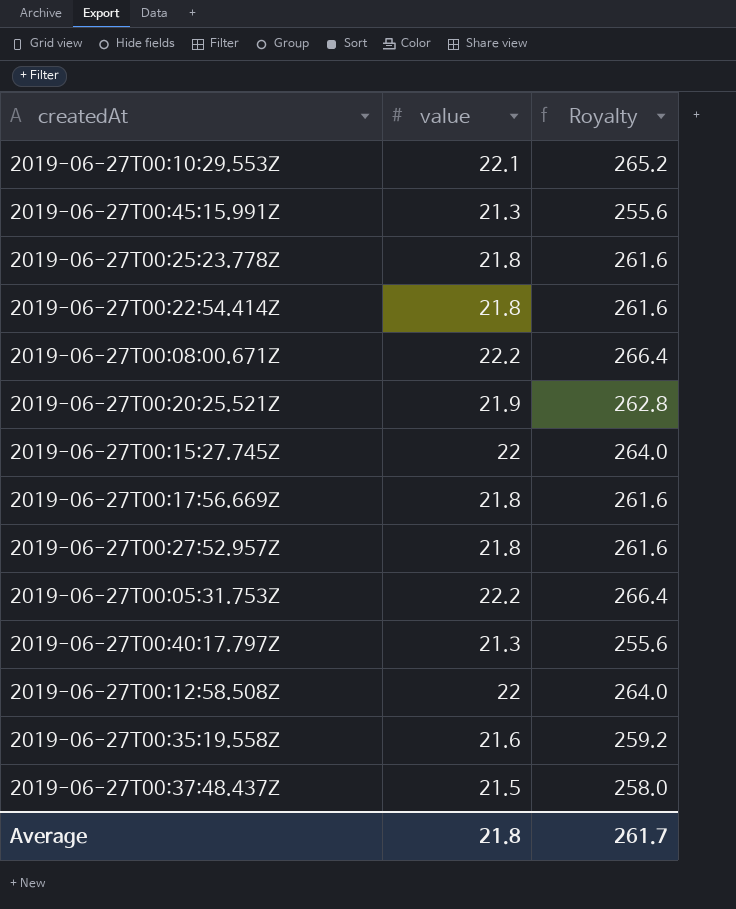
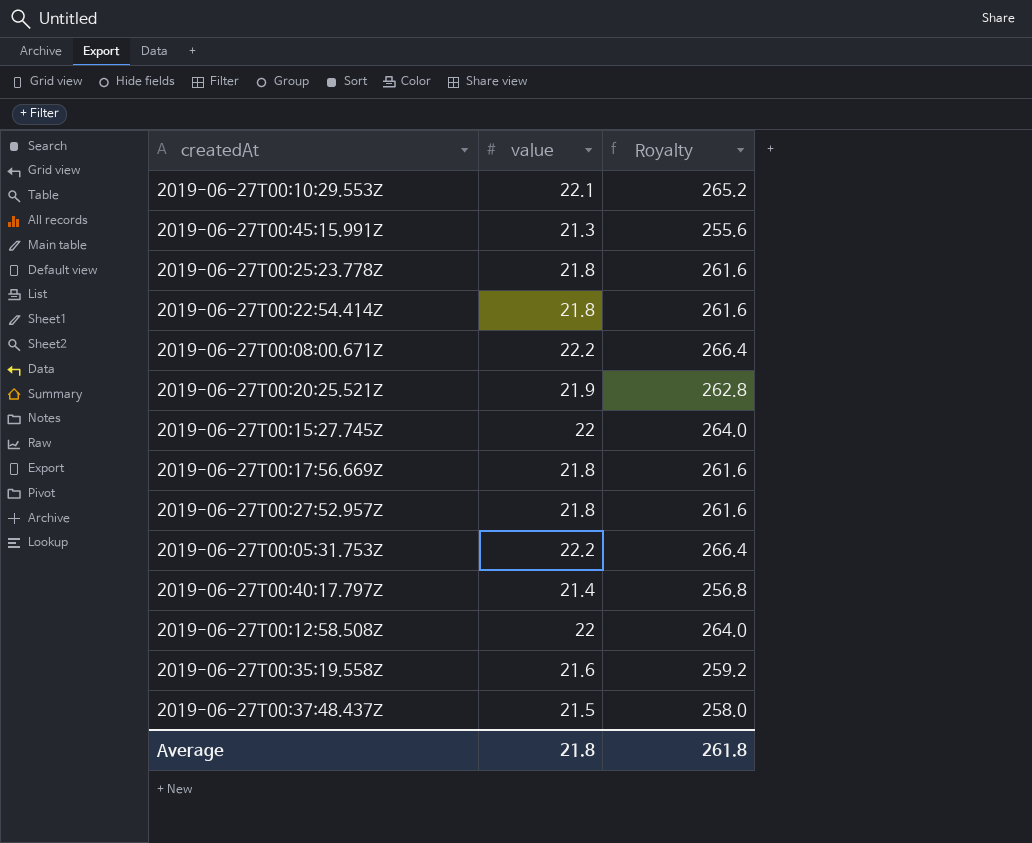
2019-06-27T00:40:17.797Z | value: 21.3 -> 21.4
2019-06-27T00:40:17.797Z | Royalty: 255.6 -> 256.8
Average | Royalty: 261.7 -> 261.8

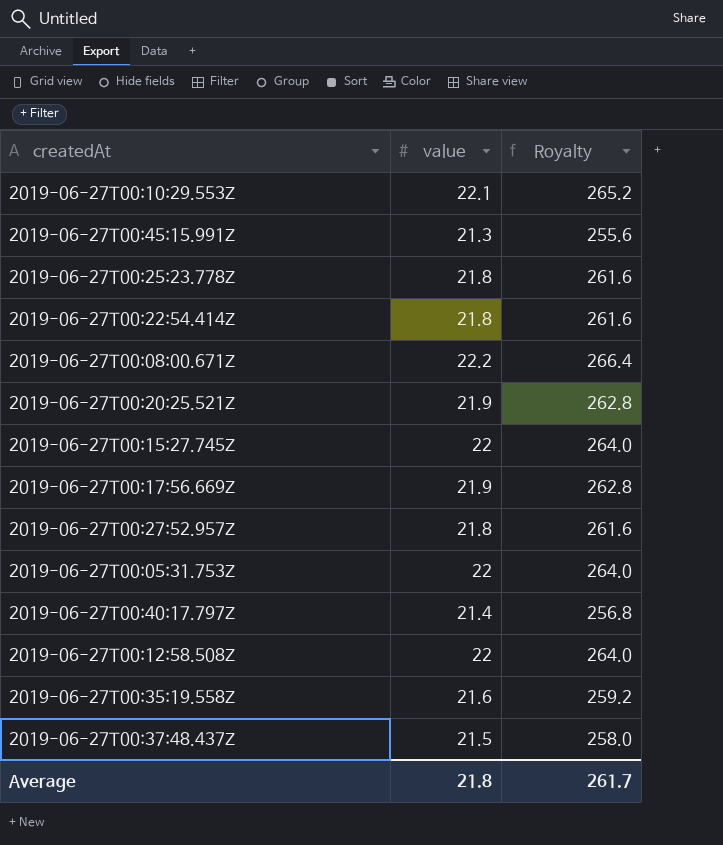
2019-06-27T00:17:56.669Z | value: 21.8 -> 21.9
2019-06-27T00:17:56.669Z | Royalty: 261.6 -> 262.8
2019-06-27T00:05:31.753Z | value: 22.2 -> 22
2019-06-27T00:05:31.753Z | Royalty: 266.4 -> 264.0
Average | Royalty: 261.8 -> 261.7

